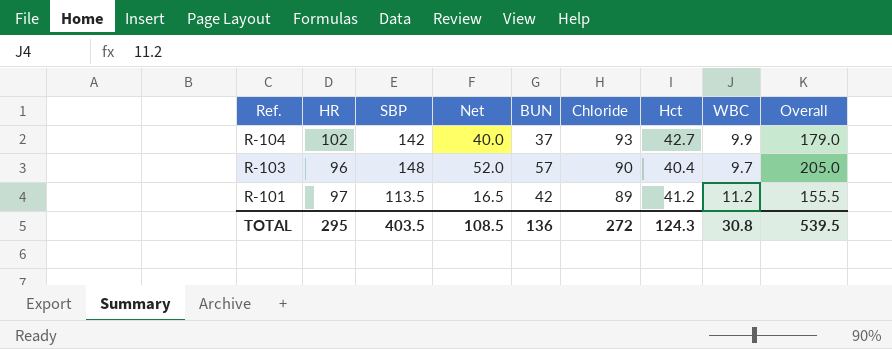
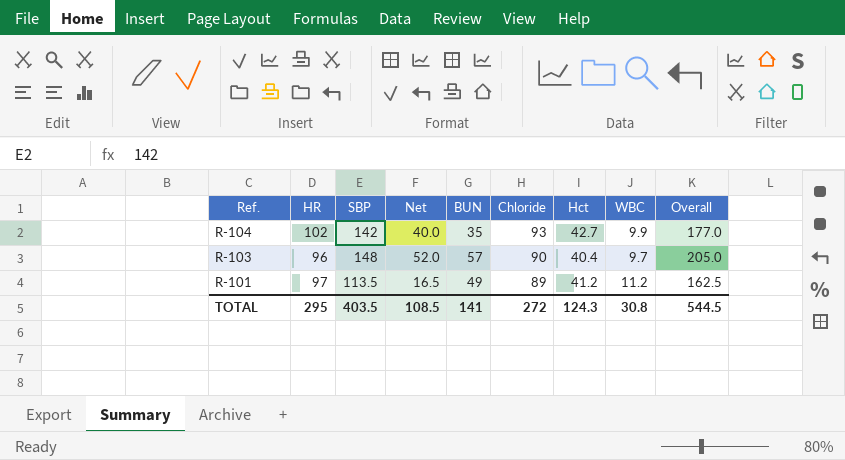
R-104 | BUN: 37 -> 35
R-104 | Overall: 179.0 -> 177.0
R-101 | BUN: 42 -> 49
R-101 | Overall: 155.5 -> 162.5
TOTAL | BUN: 136 -> 141
TOTAL | Overall: 539.5 -> 544.5

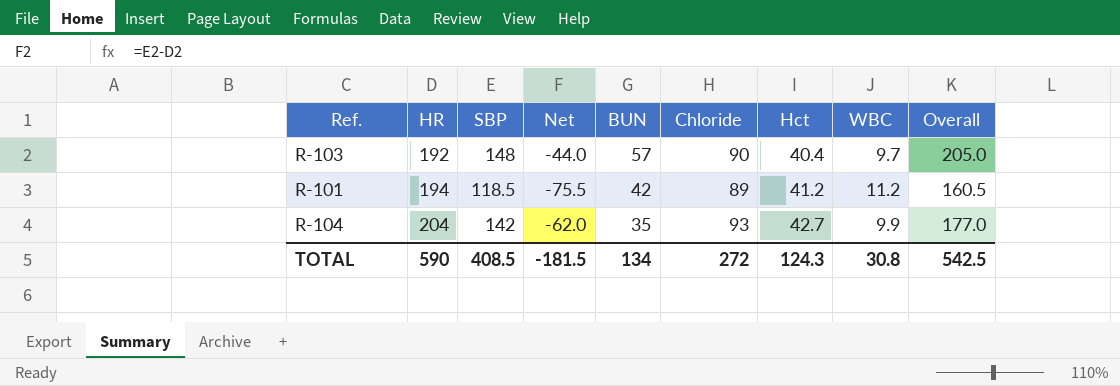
row order: Ref. descending -> HR ascending
R-103 | HR: 96 -> 192
R-103 | Net: 52.0 -> -44.0
R-101 | HR: 97 -> 194
R-101 | SBP: 113.5 -> 118.5
R-101 | Net: 16.5 -> -75.5
R-101 | BUN: 49 -> 42
R-101 | Overall: 162.5 -> 160.5
R-104 | HR: 102 -> 204
R-104 | Net: 40.0 -> -62.0
TOTAL | HR: 295 -> 590
TOTAL | SBP: 403.5 -> 408.5
TOTAL | Net: 108.5 -> -181.5
TOTAL | BUN: 141 -> 134
TOTAL | Overall: 544.5 -> 542.5

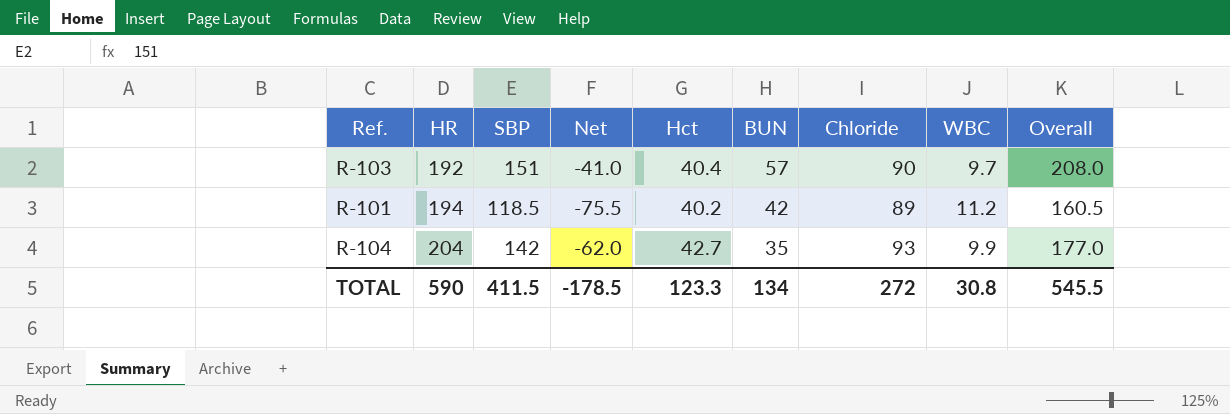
column Hct | position: 7 -> 5
R-103 | SBP: 148 -> 151
R-103 | Net: -44.0 -> -41.0
R-103 | Overall: 205.0 -> 208.0
R-101 | Hct: 41.2 -> 40.2
TOTAL | SBP: 408.5 -> 411.5
TOTAL | Net: -181.5 -> -178.5
TOTAL | Hct: 124.3 -> 123.3
TOTAL | Overall: 542.5 -> 545.5

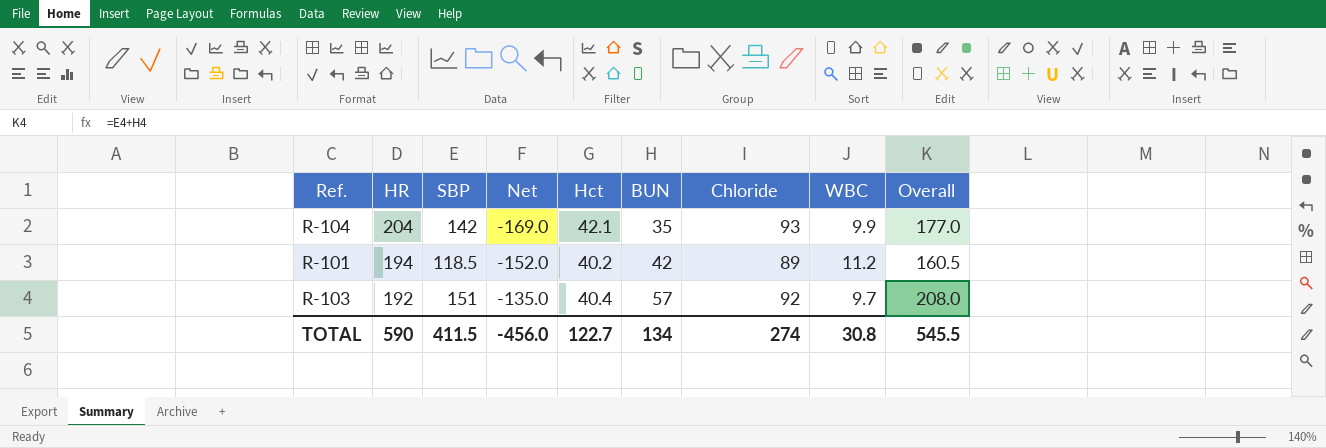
row order: HR ascending -> HR descending
column Net | formula: [SBP] - [HR] -> [BUN] - [HR]
R-104 | Hct: 42.7 -> 42.1
R-103 | Chloride: 90 -> 92
TOTAL | Net: -178.5 -> -456.0
TOTAL | Hct: 123.3 -> 122.7
TOTAL | Chloride: 272 -> 274

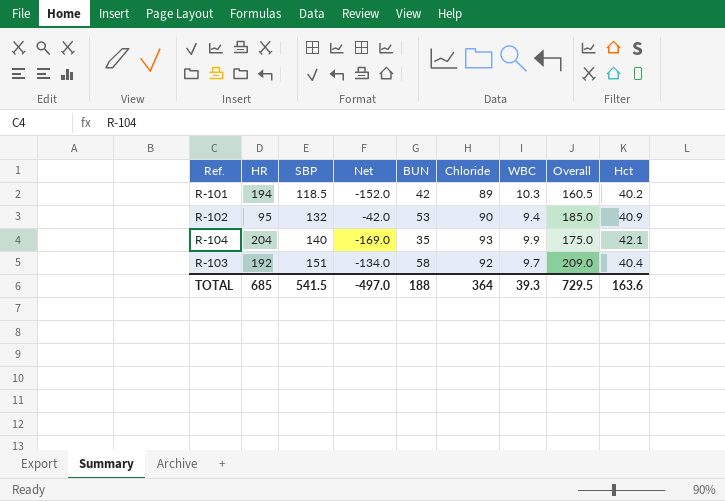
row order: HR descending -> SBP ascending
column Hct | position: 5 -> 9
R-101 | WBC: 11.2 -> 10.3
row R-102: none -> 95 | 132 | -42.0 | 53 | 90 | 9.4 | 185.0 | 40.9
R-104 | SBP: 142 -> 140
R-104 | Overall: 177.0 -> 175.0
R-103 | Net: -135.0 -> -134.0
R-103 | BUN: 57 -> 58
R-103 | Overall: 208.0 -> 209.0
TOTAL | HR: 590 -> 685
TOTAL | SBP: 411.5 -> 541.5
TOTAL | Net: -456.0 -> -497.0
TOTAL | BUN: 134 -> 188
TOTAL | Chloride: 274 -> 364
TOTAL | WBC: 30.8 -> 39.3
TOTAL | Overall: 545.5 -> 729.5
TOTAL | Hct: 122.7 -> 163.6

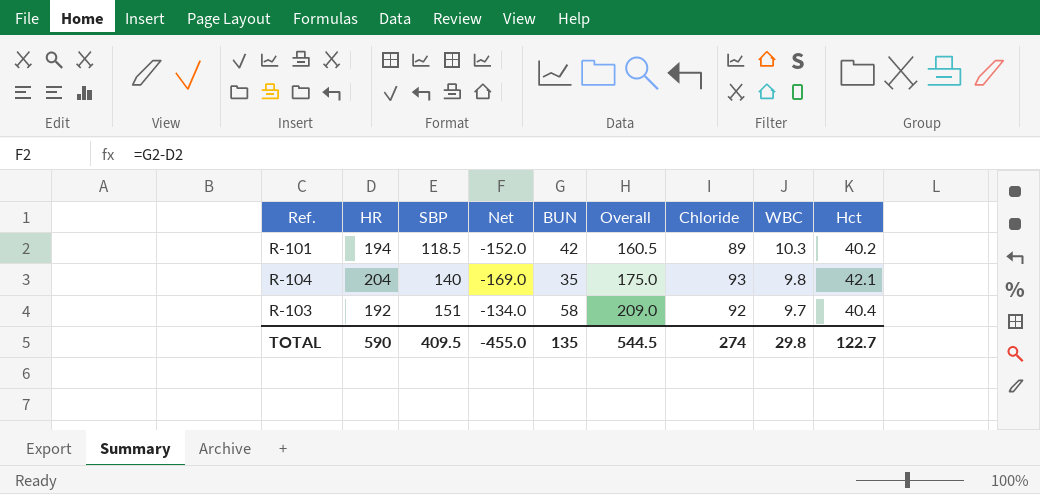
column Overall | position: 8 -> 6
row R-102: 95 | 132 | -42.0 | 53 | 90 | 9.4 | 185.0 | 40.9 -> none
R-104 | WBC: 9.9 -> 9.8
TOTAL | HR: 685 -> 590
TOTAL | SBP: 541.5 -> 409.5
TOTAL | Net: -497.0 -> -455.0
TOTAL | BUN: 188 -> 135
TOTAL | Overall: 729.5 -> 544.5
TOTAL | Chloride: 364 -> 274
TOTAL | WBC: 39.3 -> 29.8
TOTAL | Hct: 163.6 -> 122.7

